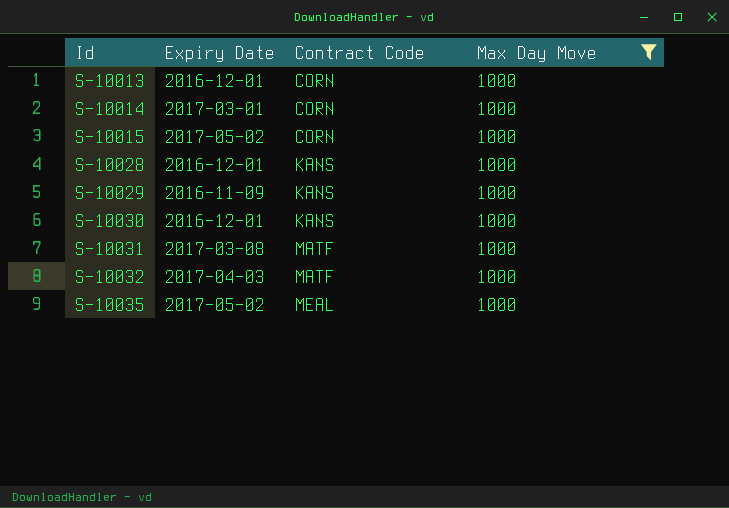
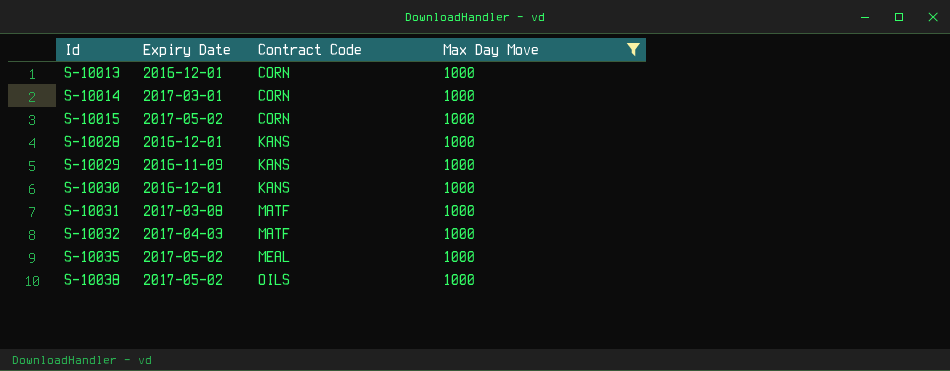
row S-10038: none -> 2017-05-02 | OILS | 1000

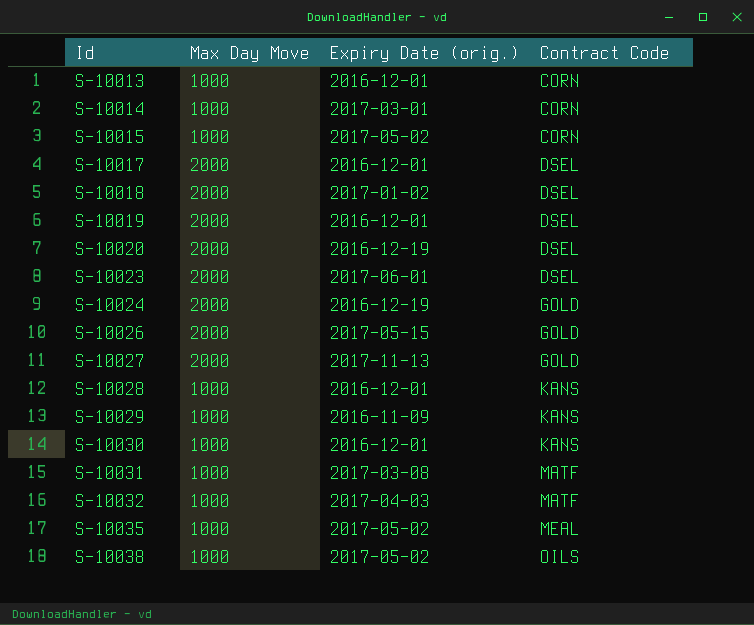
filter: Max Day Move = 1000 -> none
column Max Day Move | position: 4 -> 2
column name: Expiry Date -> Expiry Date (orig.)

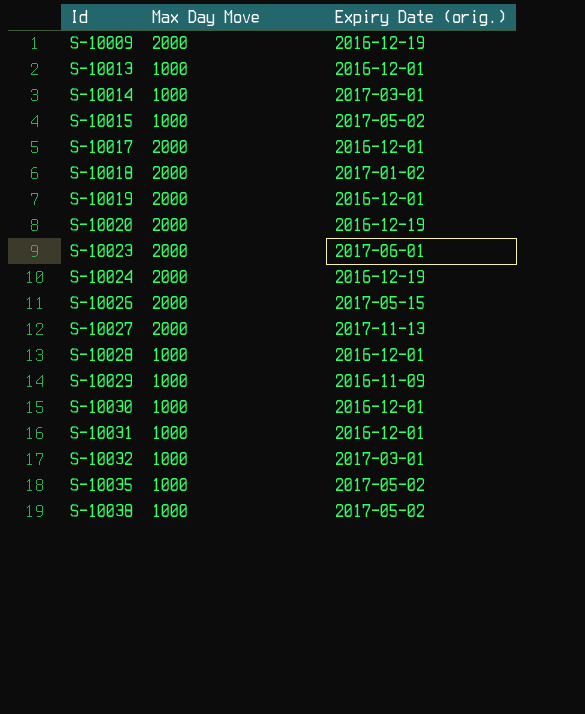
column Contract Code | position: 4 -> none
row S-10009: none -> 2000 | 2016-12-19
S-10031 | Expiry Date (orig.): 2017-03-08 -> 2016-12-01
S-10032 | Expiry Date (orig.): 2017-04-03 -> 2017-03-01

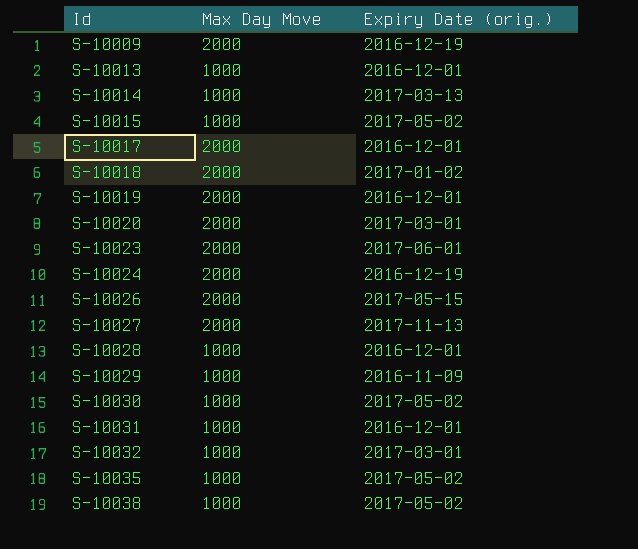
S-10014 | Expiry Date (orig.): 2017-03-01 -> 2017-03-13
S-10020 | Expiry Date (orig.): 2016-12-19 -> 2017-03-01
S-10030 | Expiry Date (orig.): 2016-12-01 -> 2017-05-02

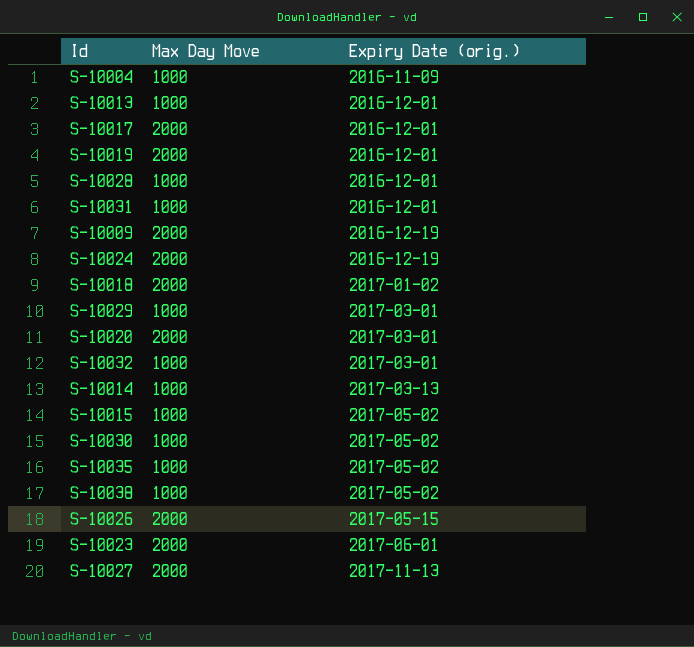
row order: Id ascending -> Expiry Date (orig.) ascending
row S-10004: none -> 1000 | 2016-11-09
S-10029 | Expiry Date (orig.): 2016-11-09 -> 2017-03-01

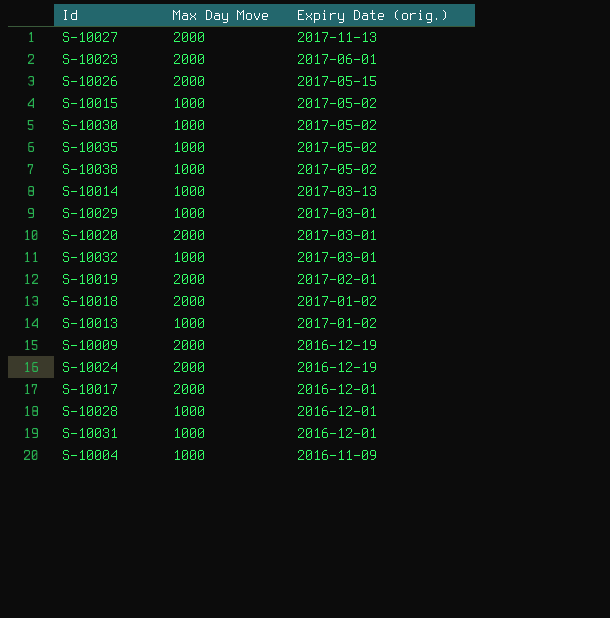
row order: Expiry Date (orig.) ascending -> Expiry Date (orig.) descending
S-10019 | Expiry Date (orig.): 2016-12-01 -> 2017-02-01
S-10013 | Expiry Date (orig.): 2016-12-01 -> 2017-01-02

